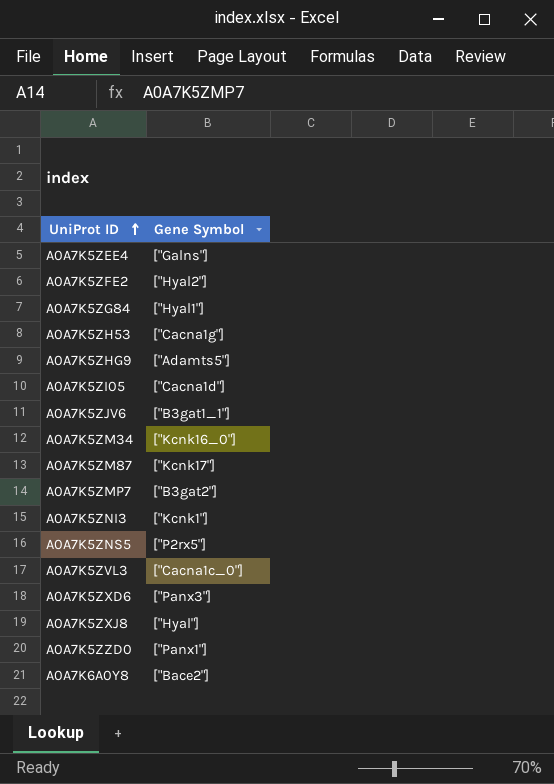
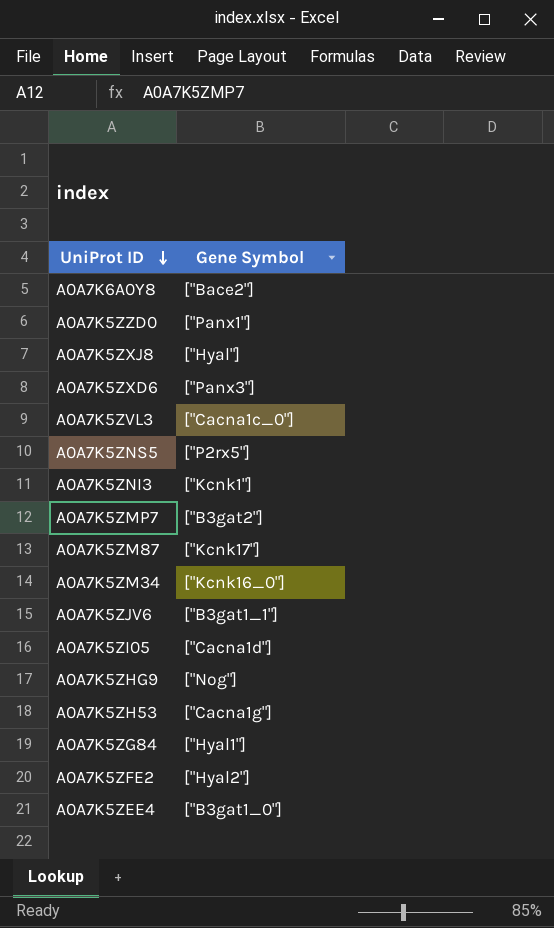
row order: UniProt ID ascending -> UniProt ID descending
A0A7K5ZHG9 | Gene Symbol: ["Adamts5"] -> ["Nog"]
A0A7K5ZEE4 | Gene Symbol: ["Galns"] -> ["B3gat1_0"]

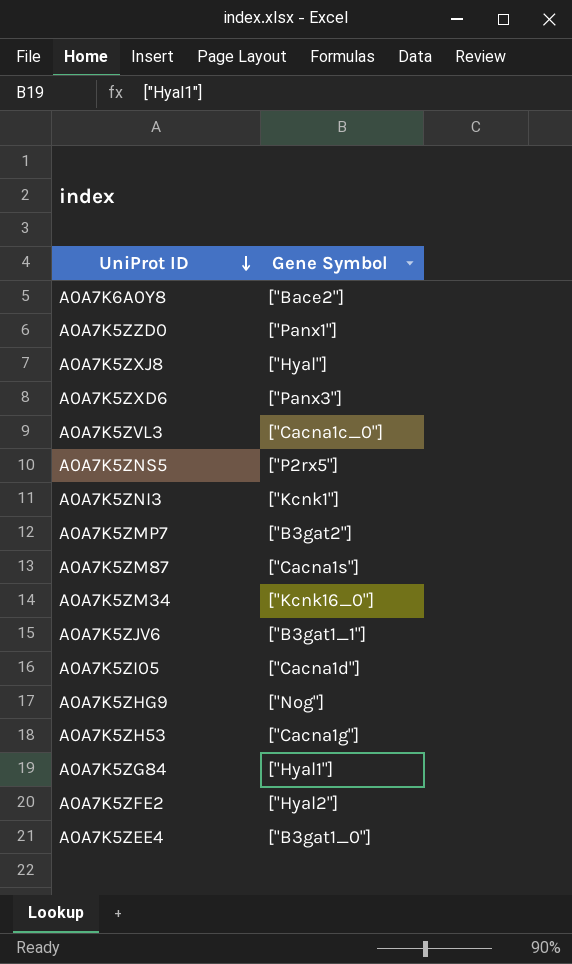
A0A7K5ZM87 | Gene Symbol: ["Kcnk17"] -> ["Cacna1s"]

